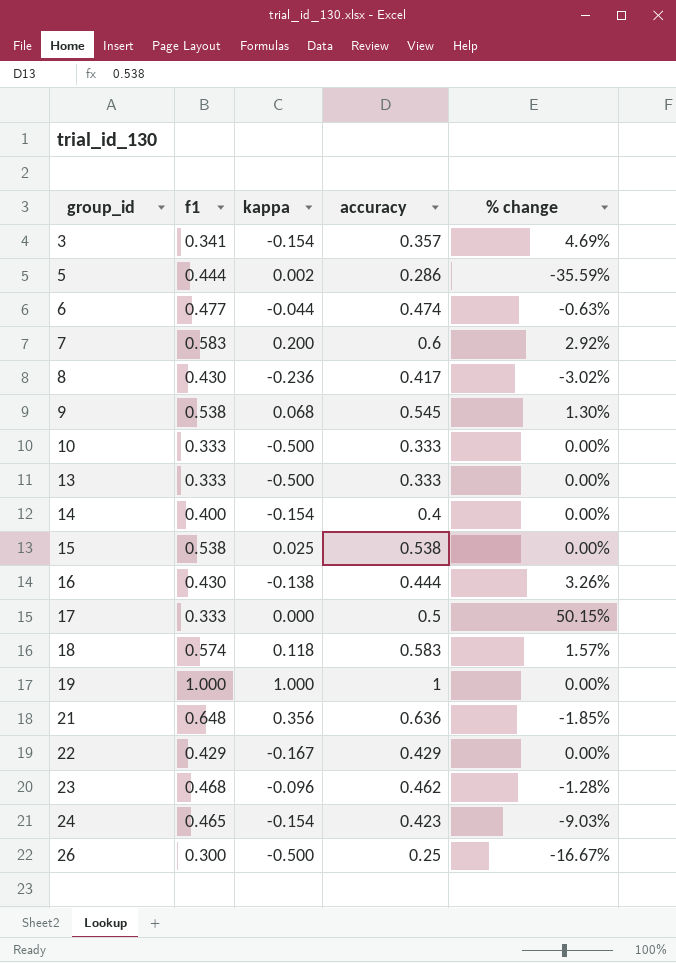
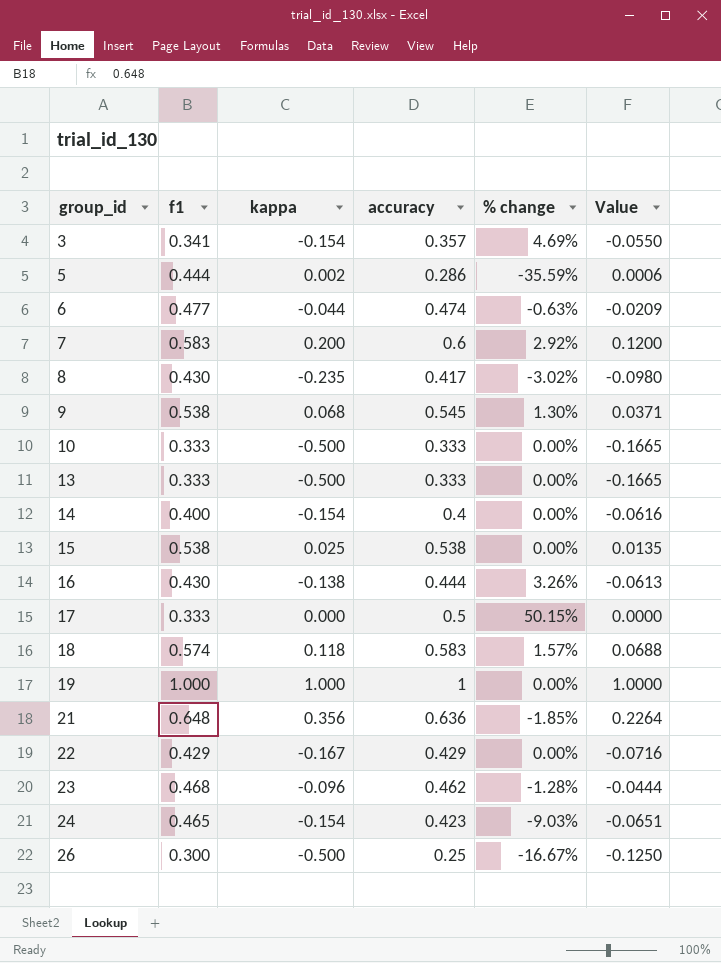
column Value | formula: none -> [kappa] * [accuracy]
8 | kappa: -0.236 -> -0.235

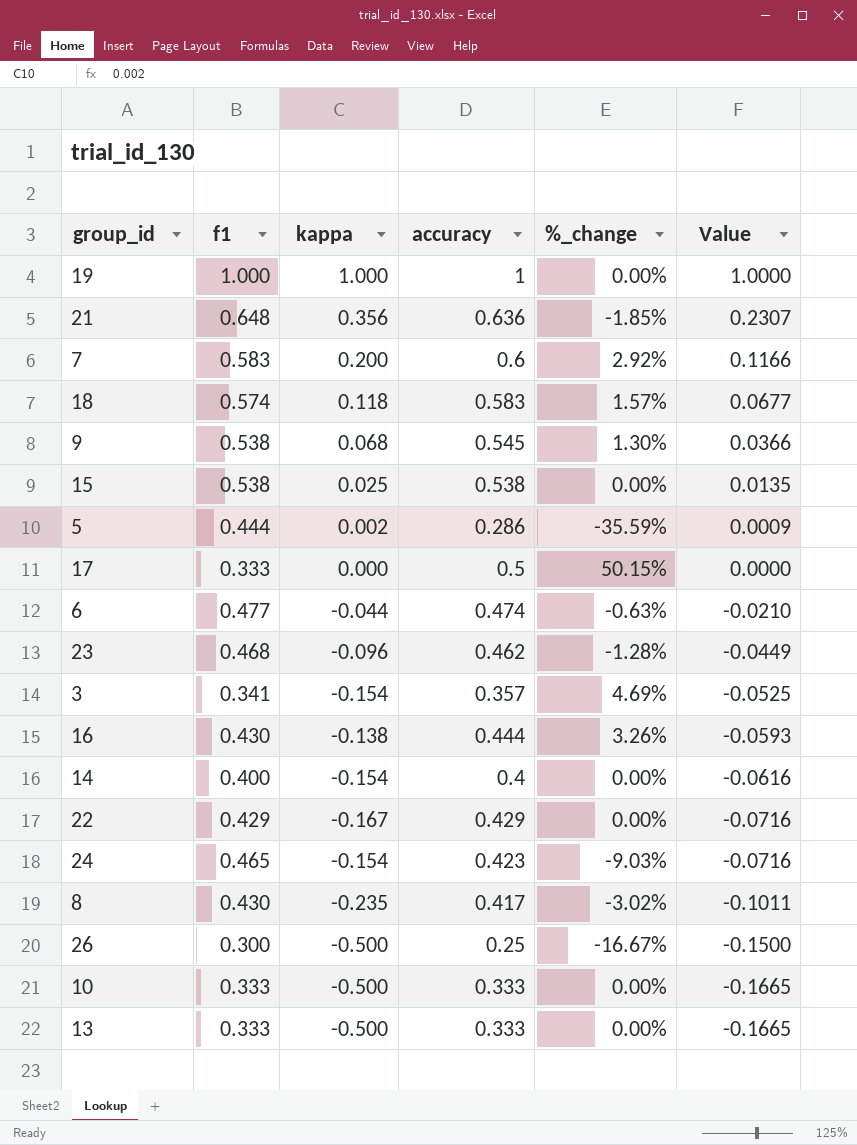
row order: group_id ascending -> Value descending
column name: % change -> %_change
column Value | formula: [kappa] * [accuracy] -> [f1] * [kappa]

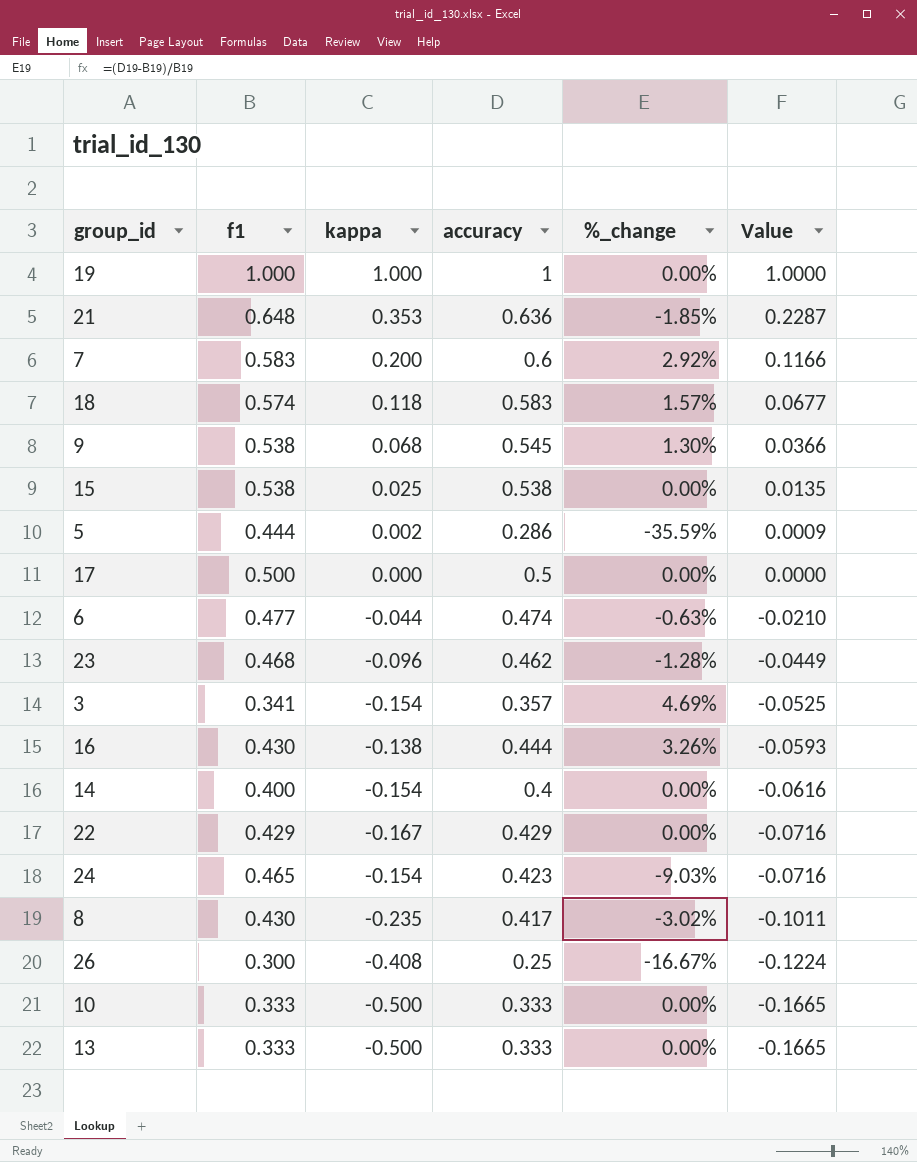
21 | kappa: 0.356 -> 0.353
21 | Value: 0.2307 -> 0.2287
17 | f1: 0.333 -> 0.500
17 | %_change: 50.15% -> 0.00%
26 | kappa: -0.500 -> -0.408
26 | Value: -0.1500 -> -0.1224

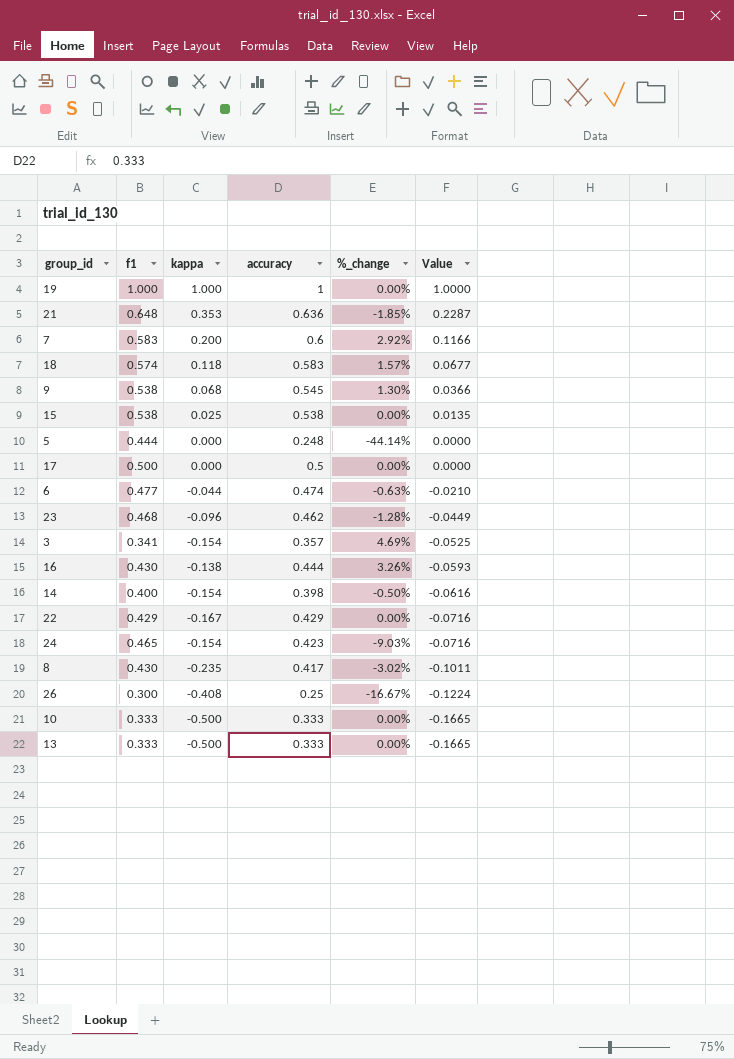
5 | kappa: 0.002 -> 0.000
5 | accuracy: 0.286 -> 0.248
5 | %_change: -35.59% -> -44.14%
5 | Value: 0.0009 -> 0.0000
14 | accuracy: 0.4 -> 0.398
14 | %_change: 0.00% -> -0.50%

